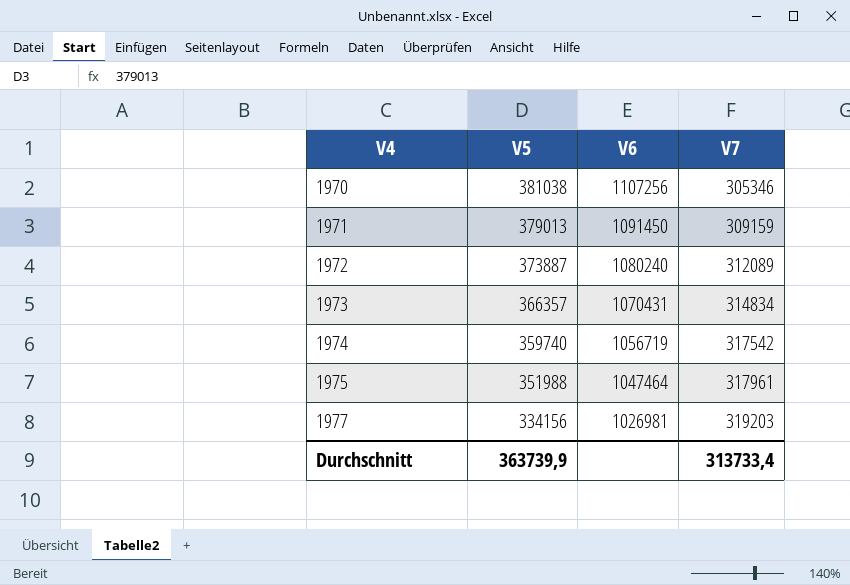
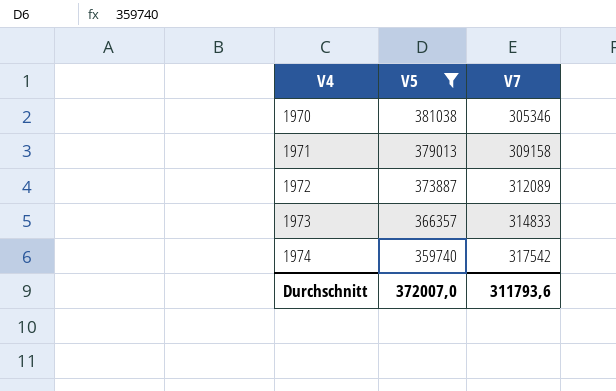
filter: none -> V5 >= 359740
column V6 | position: 3 -> none
1971 | V7: 309159 -> 309158
1973 | V7: 314834 -> 314833
Durchschnitt | V5: 363739,9 -> 372007,0
Durchschnitt | V7: 313733,4 -> 311793,6

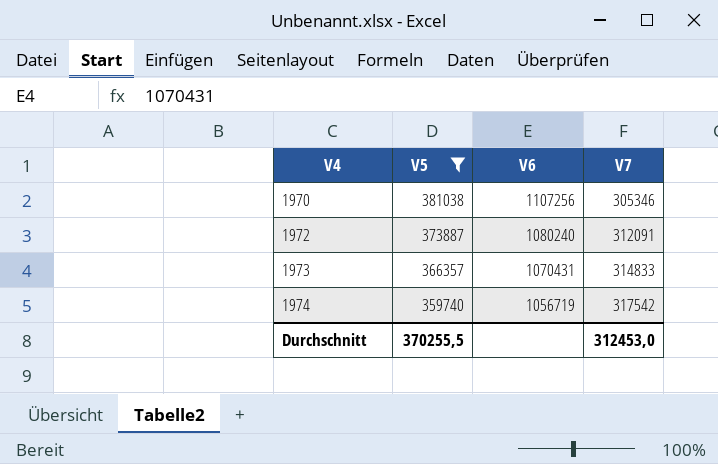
column V6 | position: none -> 3
row 1971: 379013 | 309158 -> none
1972 | V7: 312089 -> 312091
Durchschnitt | V5: 372007,0 -> 370255,5
Durchschnitt | V7: 311793,6 -> 312453,0

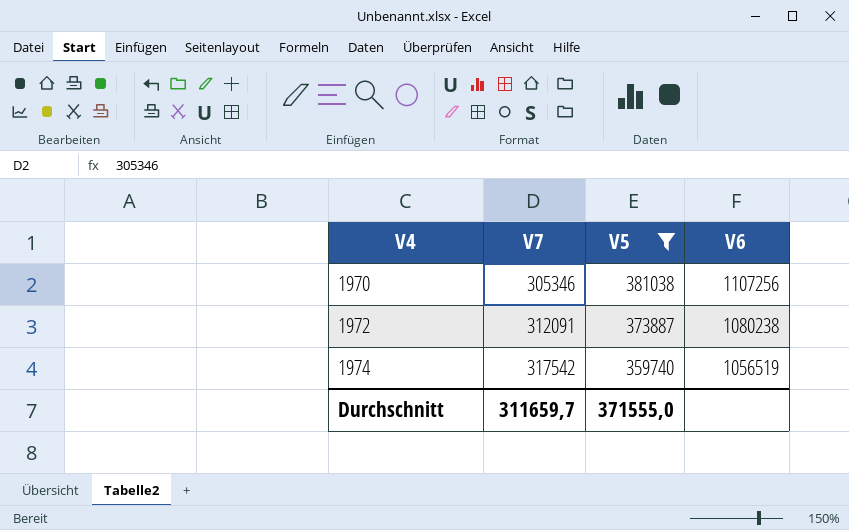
column V7 | position: 4 -> 2
row 1973: 366357 | 1070431 | 314833 -> none
1972 | V6: 1080240 -> 1080238
1974 | V6: 1056719 -> 1056519
Durchschnitt | V7: 312453,0 -> 311659,7
Durchschnitt | V5: 370255,5 -> 371555,0

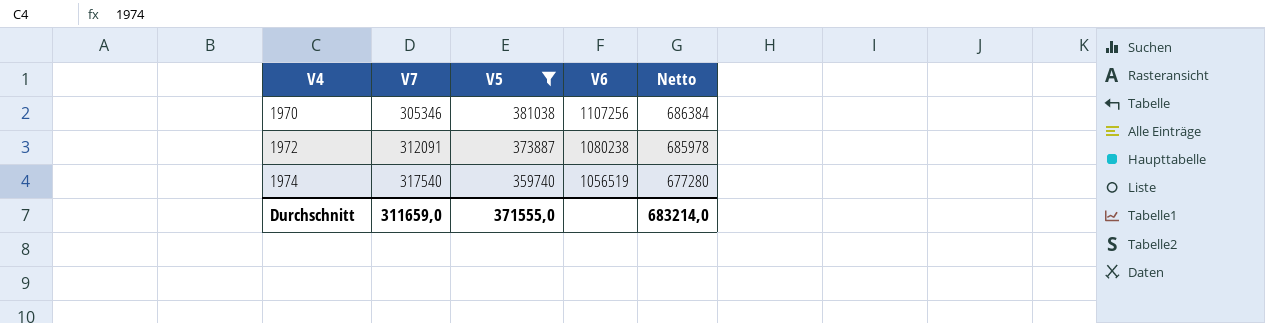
column Netto | formula: none -> [V7] + [V5]
1974 | V7: 317542 -> 317540
Durchschnitt | V7: 311659,7 -> 311659,0

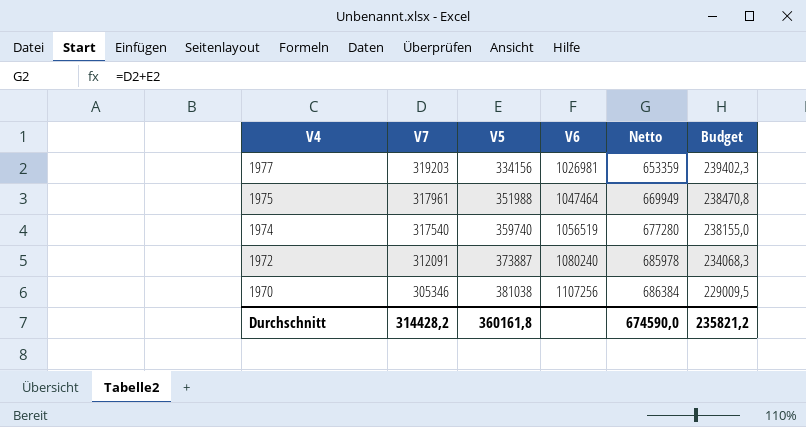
filter: V5 >= 359740 -> none
row order: V4 ascending -> V4 descending
column Budget | formula: none -> [V7] * 0,75
1972 | V6: 1080238 -> 1080240
Durchschnitt | V7: 311659,0 -> 314428,2
Durchschnitt | V5: 371555,0 -> 360161,8
Durchschnitt | Netto: 683214,0 -> 674590,0

